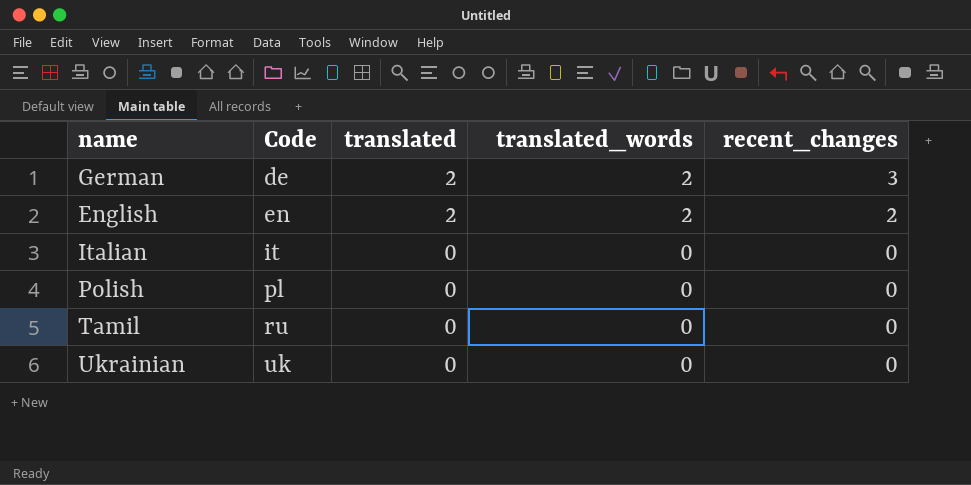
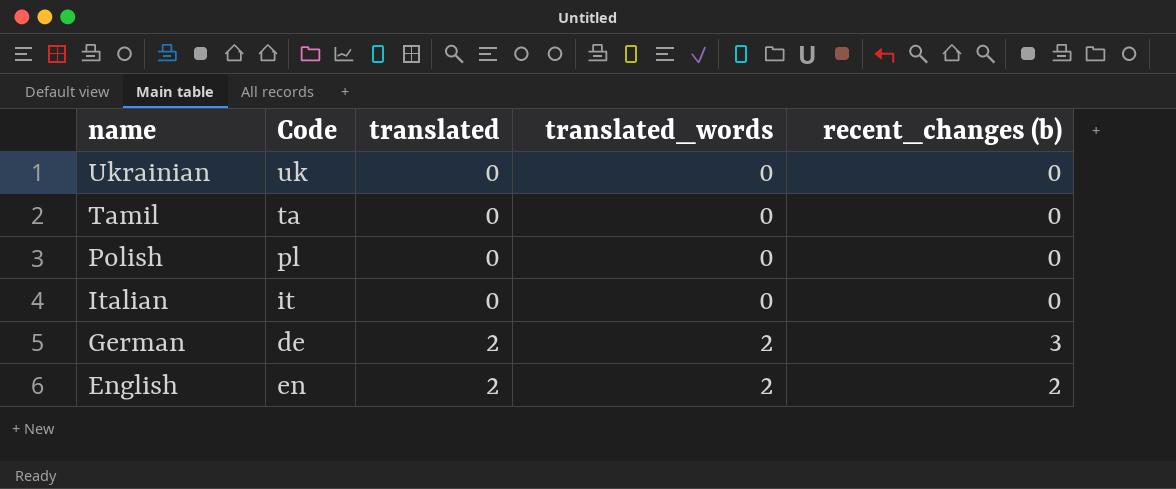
row order: Code ascending -> name descending
column name: recent_changes -> recent_changes (b)
Tamil | Code: ru -> ta

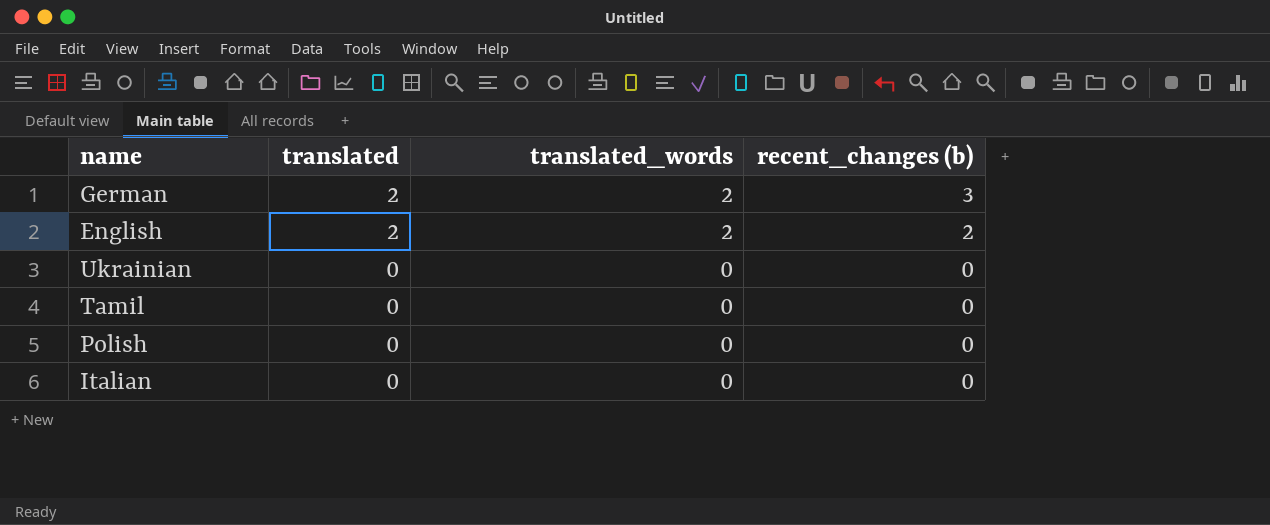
row order: name descending -> translated descending
column Code | position: 2 -> none

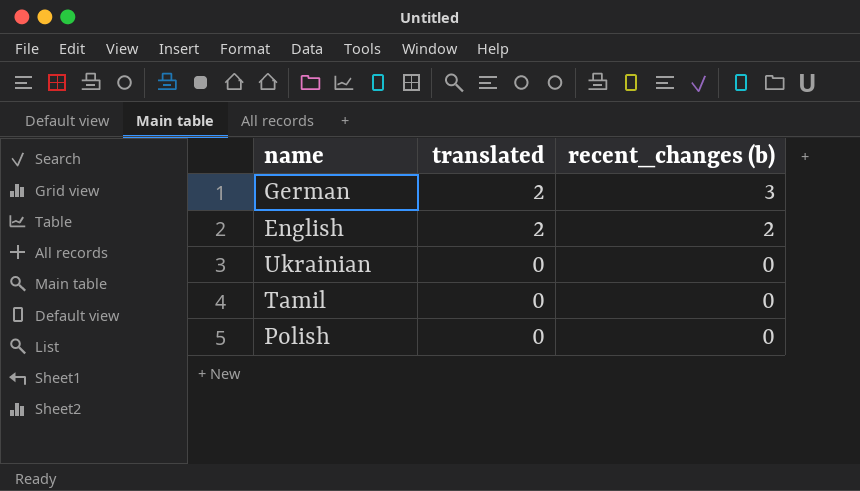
column translated_words | position: 3 -> none
row Italian: 0 | 0 | 0 -> none

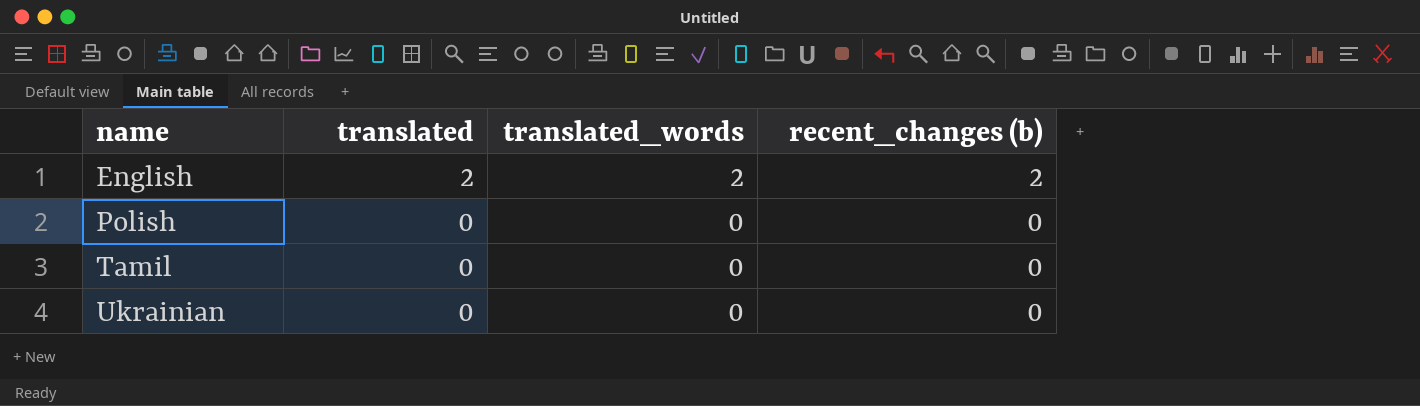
row order: translated descending -> name ascending
column translated_words | position: none -> 3
row German: 2 | 3 -> none

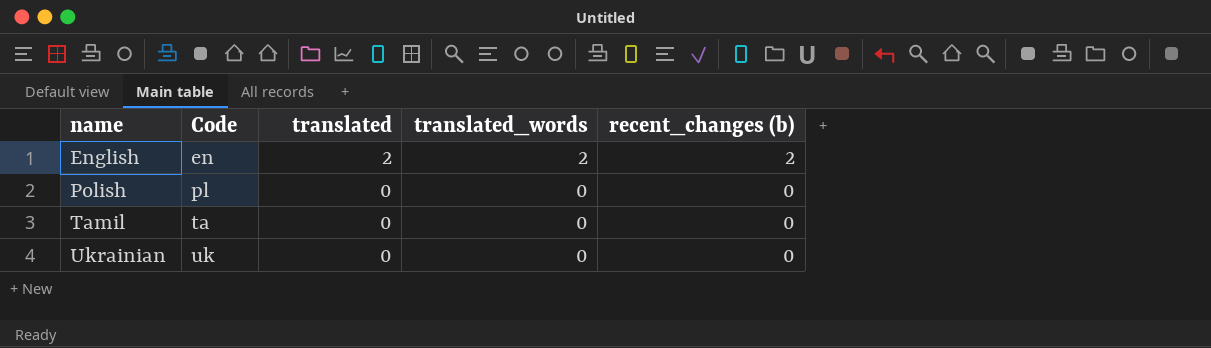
column Code | position: none -> 2

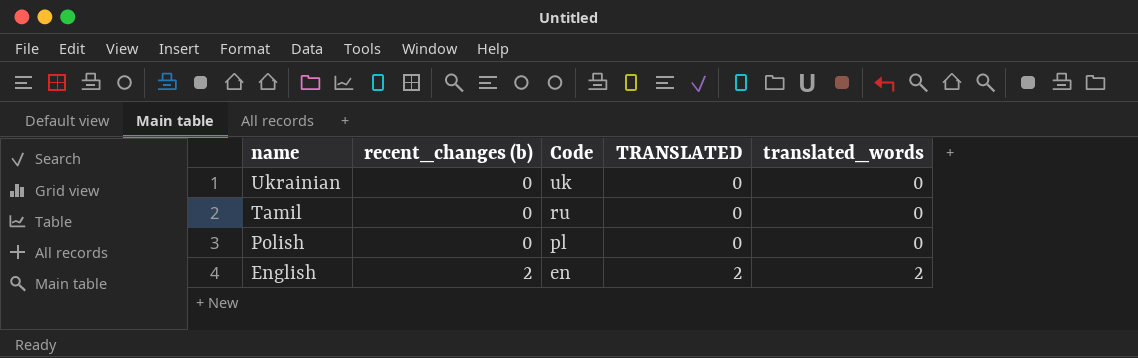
row order: name ascending -> name descending
column recent_changes (b) | position: 5 -> 2
column name: translated -> TRANSLATED
Tamil | Code: ta -> ru

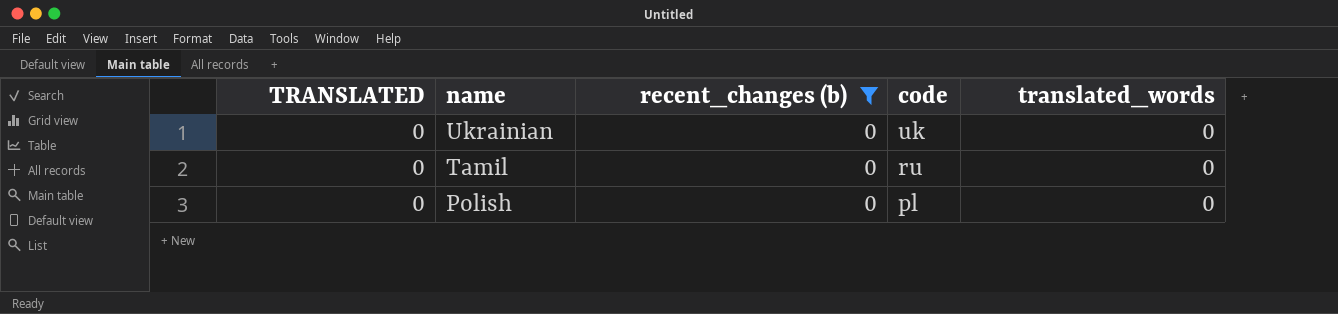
filter: none -> recent_changes (b) = 0
column TRANSLATED | position: 4 -> 1
column name: Code -> code

